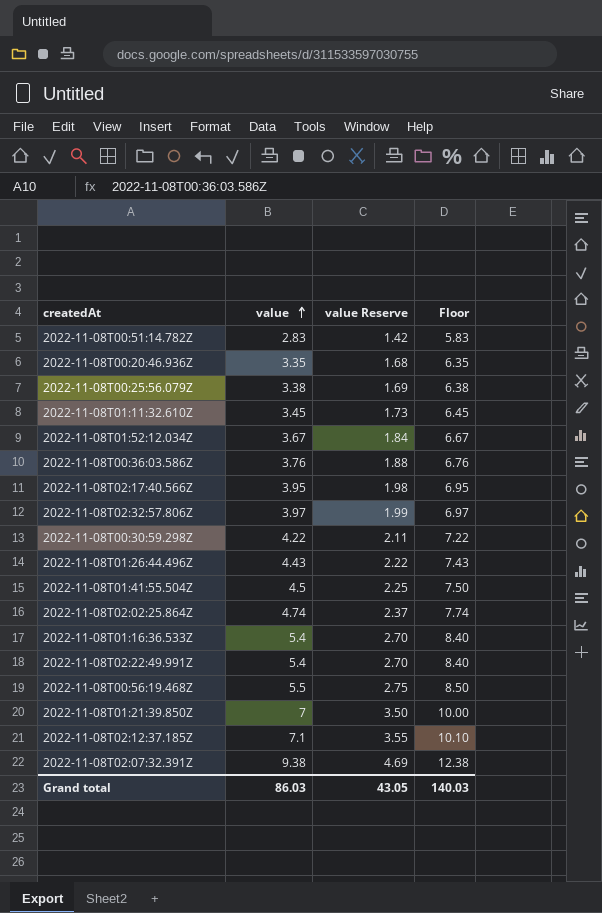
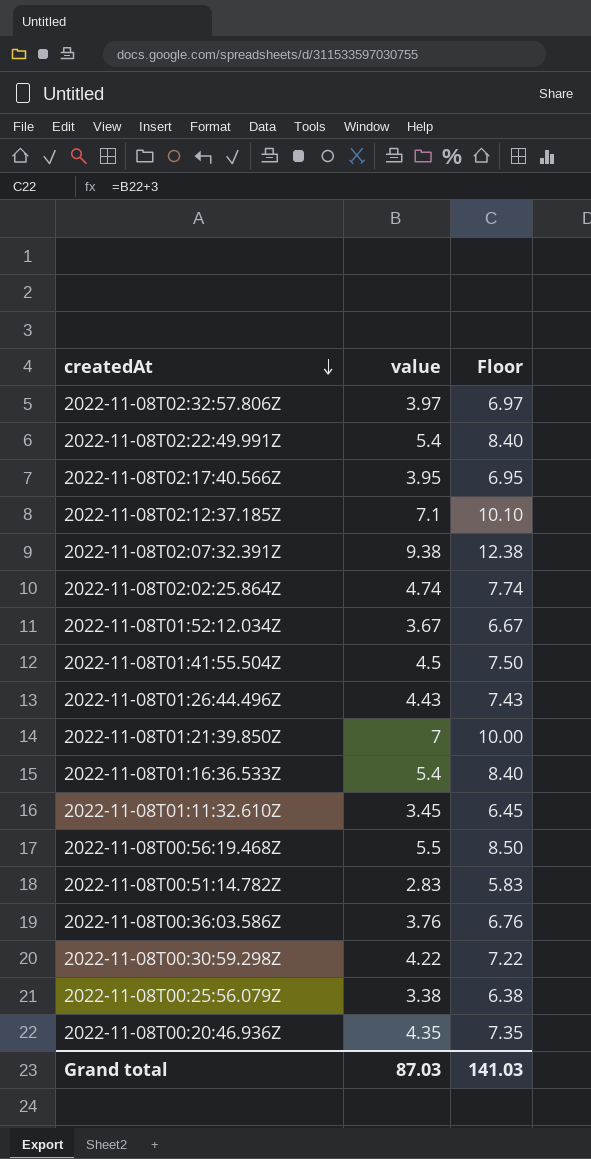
row order: value ascending -> createdAt descending
column value Reserve | formula: [value] * 0.5 -> none
2022-11-08T00:20:46.936Z | value: 3.35 -> 4.35
2022-11-08T00:20:46.936Z | Floor: 6.35 -> 7.35
Grand total | value: 86.03 -> 87.03
Grand total | Floor: 140.03 -> 141.03

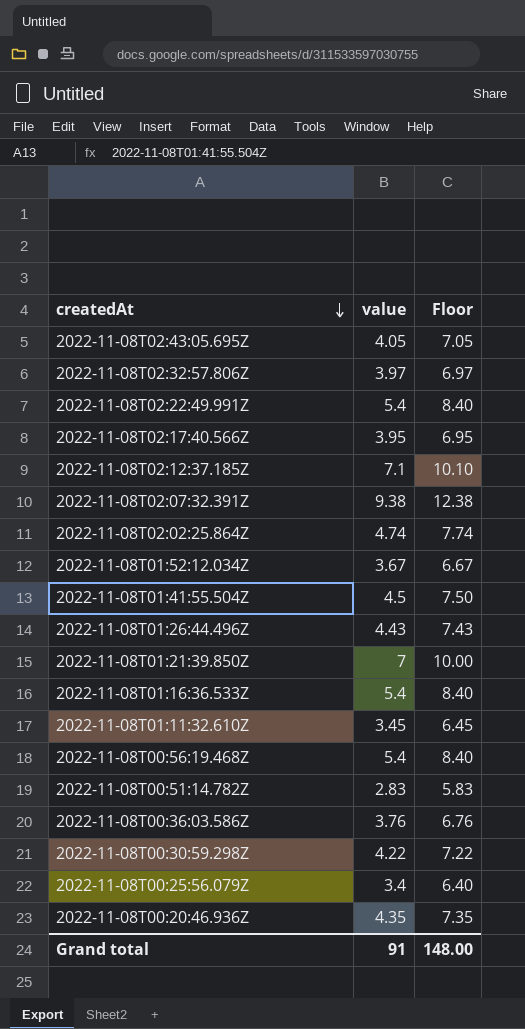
row 2022-11-08T02:43:05.695Z: none -> 4.05 | 7.05
2022-11-08T00:56:19.468Z | value: 5.5 -> 5.4
2022-11-08T00:56:19.468Z | Floor: 8.50 -> 8.40
2022-11-08T00:25:56.079Z | value: 3.38 -> 3.4
2022-11-08T00:25:56.079Z | Floor: 6.38 -> 6.40
Grand total | value: 87.03 -> 91
Grand total | Floor: 141.03 -> 148.00

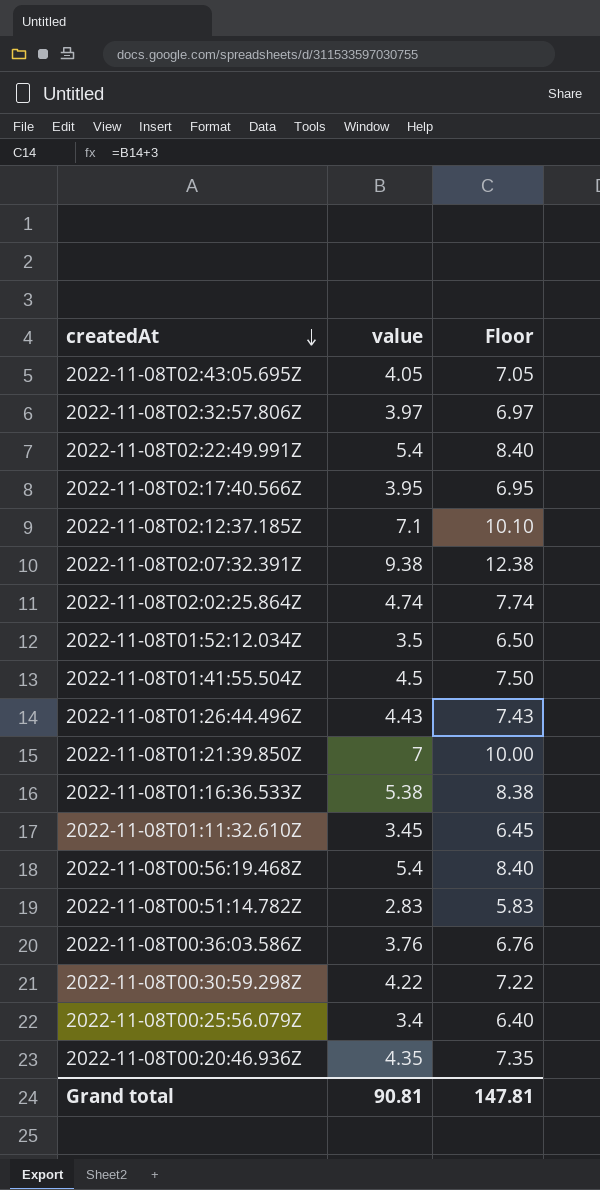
2022-11-08T01:52:12.034Z | value: 3.67 -> 3.5
2022-11-08T01:52:12.034Z | Floor: 6.67 -> 6.50
2022-11-08T01:16:36.533Z | value: 5.4 -> 5.38
2022-11-08T01:16:36.533Z | Floor: 8.40 -> 8.38
Grand total | value: 91 -> 90.81
Grand total | Floor: 148.00 -> 147.81

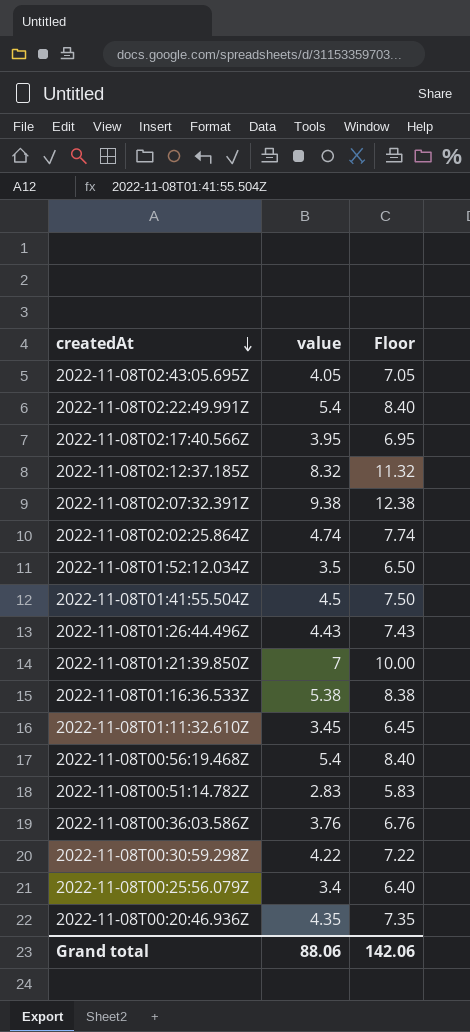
row 2022-11-08T02:32:57.806Z: 3.97 | 6.97 -> none
2022-11-08T02:12:37.185Z | value: 7.1 -> 8.32
2022-11-08T02:12:37.185Z | Floor: 10.10 -> 11.32
Grand total | value: 90.81 -> 88.06
Grand total | Floor: 147.81 -> 142.06

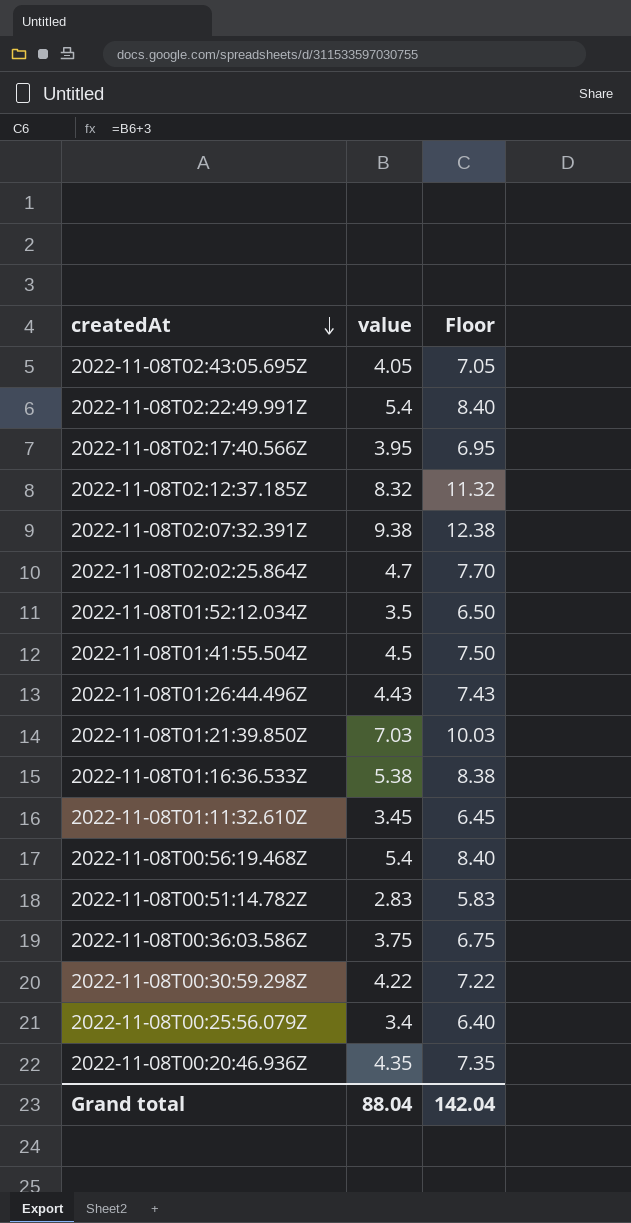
2022-11-08T02:02:25.864Z | value: 4.74 -> 4.7
2022-11-08T02:02:25.864Z | Floor: 7.74 -> 7.70
2022-11-08T01:21:39.850Z | value: 7 -> 7.03
2022-11-08T01:21:39.850Z | Floor: 10.00 -> 10.03
2022-11-08T00:36:03.586Z | value: 3.76 -> 3.75
2022-11-08T00:36:03.586Z | Floor: 6.76 -> 6.75
Grand total | value: 88.06 -> 88.04
Grand total | Floor: 142.06 -> 142.04

